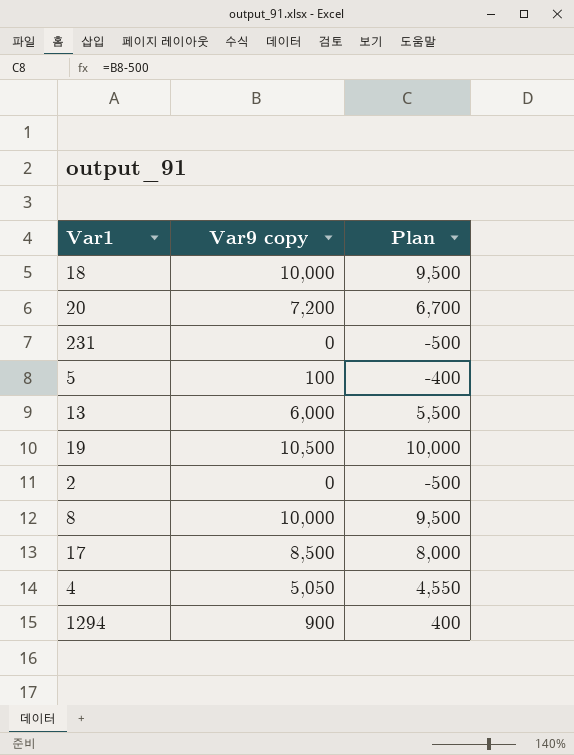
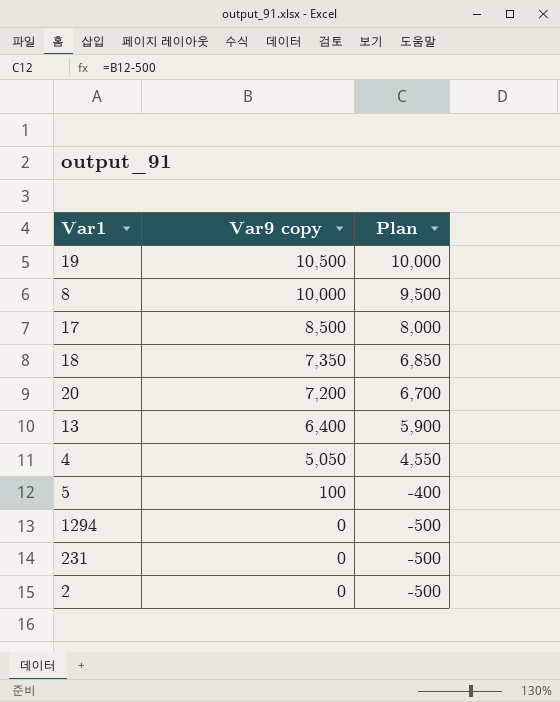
row order: none -> Var9 copy descending
18 | Var9 copy: 10,000 -> 7,350
18 | Plan: 9,500 -> 6,850
13 | Var9 copy: 6,000 -> 6,400
13 | Plan: 5,500 -> 5,900
1294 | Var9 copy: 900 -> 0
1294 | Plan: 400 -> -500

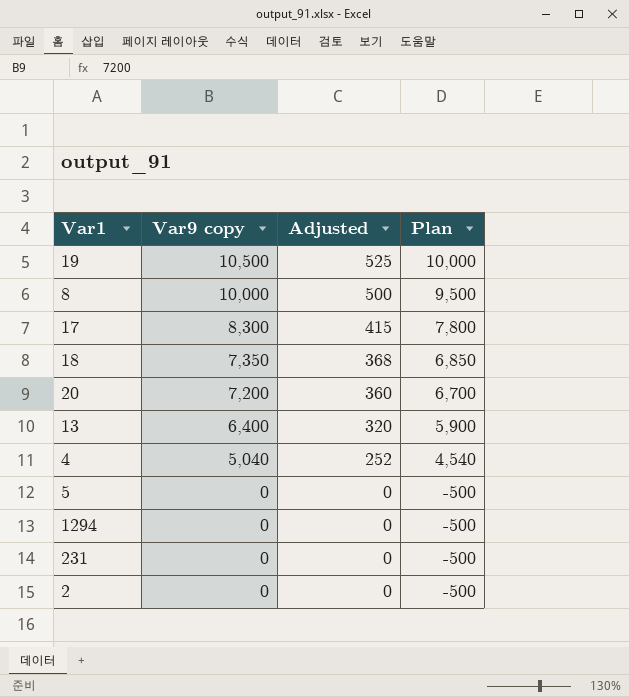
column Adjusted | formula: none -> [Var9 copy] * 0.05
17 | Var9 copy: 8,500 -> 8,300
17 | Plan: 8,000 -> 7,800
4 | Var9 copy: 5,050 -> 5,040
4 | Plan: 4,550 -> 4,540
5 | Var9 copy: 100 -> 0
5 | Plan: -400 -> -500

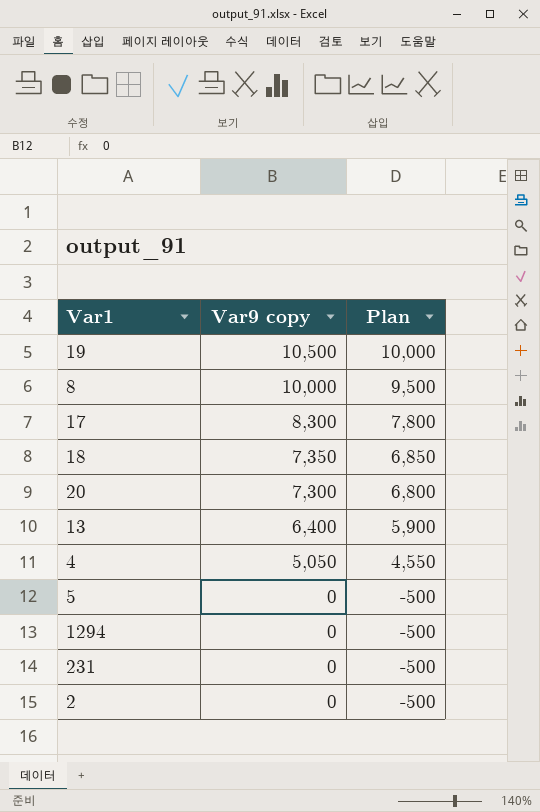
column Adjusted | formula: [Var9 copy] * 0.05 -> none
20 | Var9 copy: 7,200 -> 7,300
20 | Plan: 6,700 -> 6,800
4 | Var9 copy: 5,040 -> 5,050
4 | Plan: 4,540 -> 4,550

